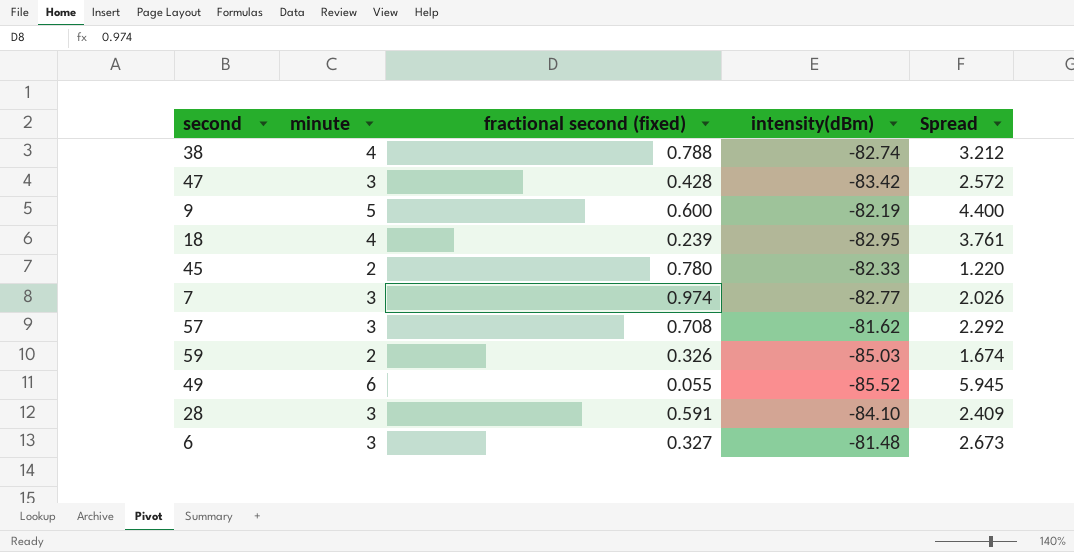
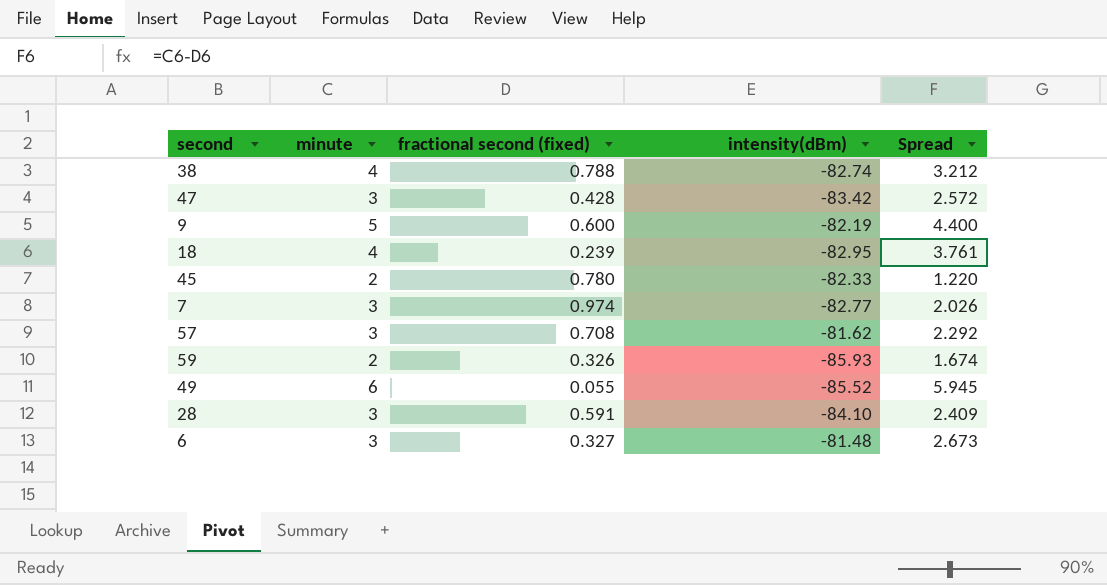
59 | intensity(dBm): -85.03 -> -85.93

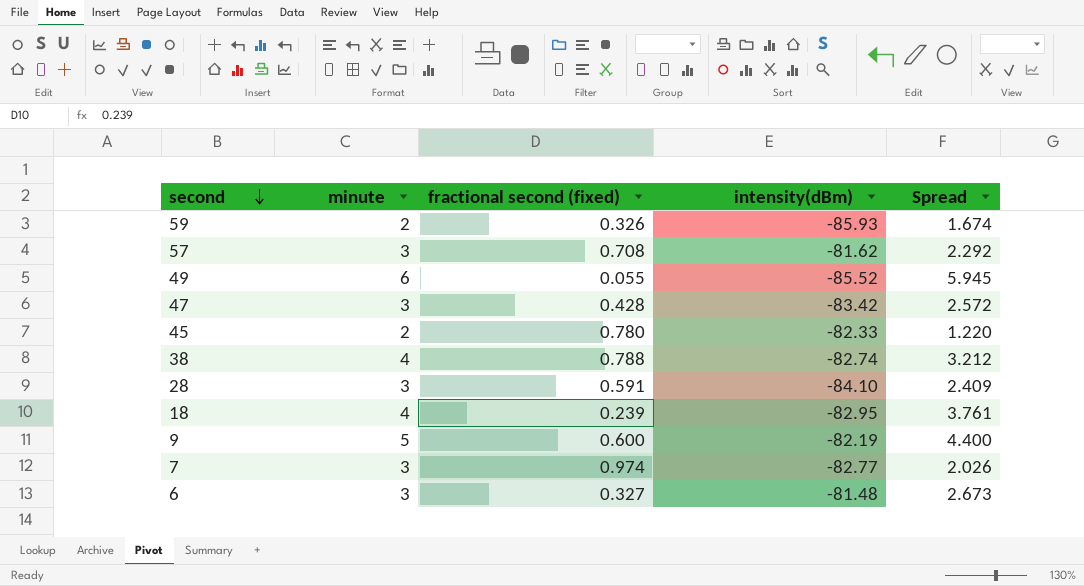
row order: none -> second descending

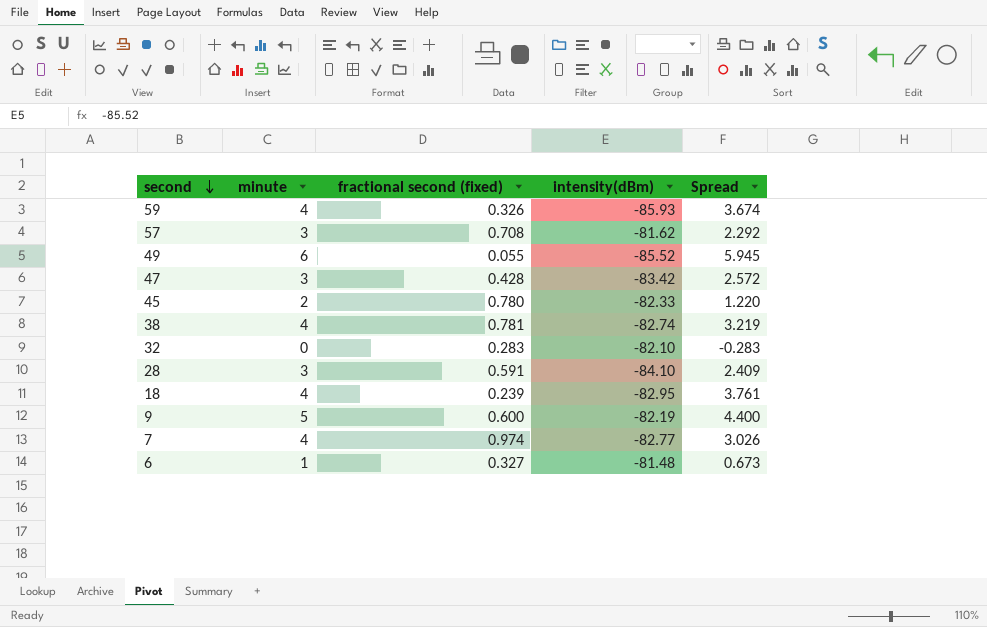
59 | minute: 2 -> 4
59 | Spread: 1.674 -> 3.674
38 | fractional second (fixed): 0.788 -> 0.781
38 | Spread: 3.212 -> 3.219
row 32: none -> 0 | 0.283 | -82.10 | -0.283
7 | minute: 3 -> 4
7 | Spread: 2.026 -> 3.026
6 | minute: 3 -> 1
6 | Spread: 2.673 -> 0.673

